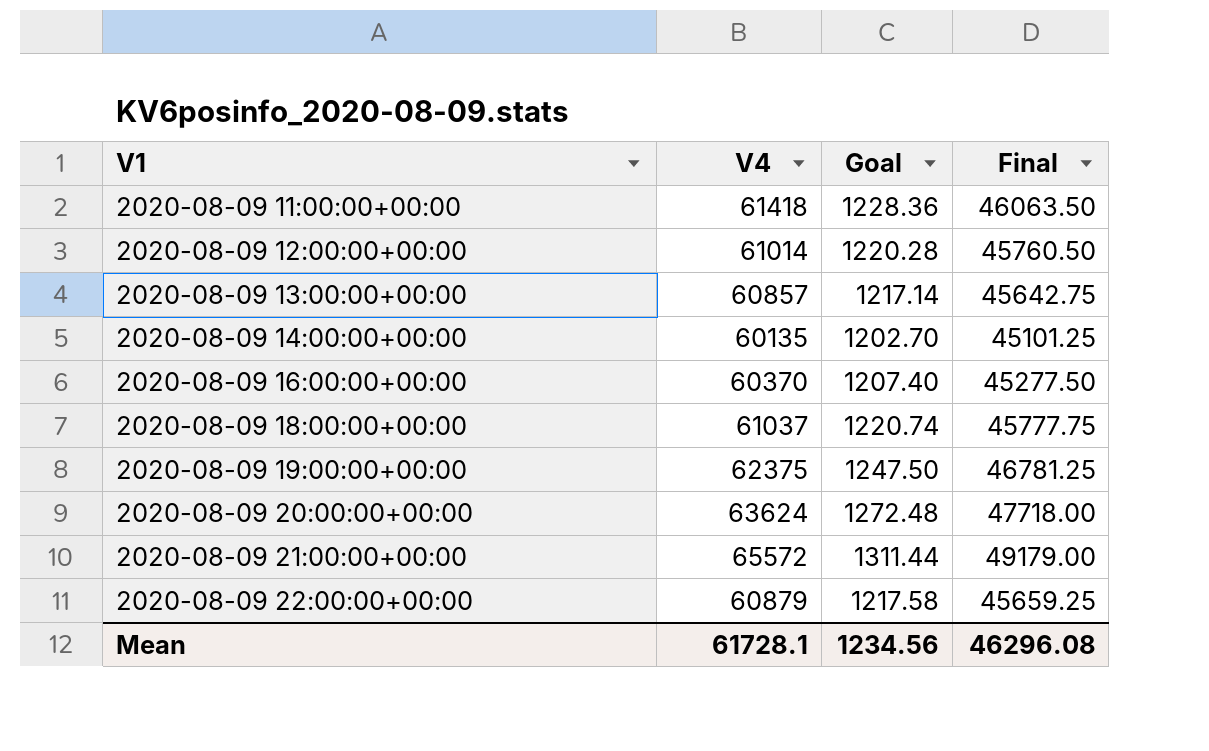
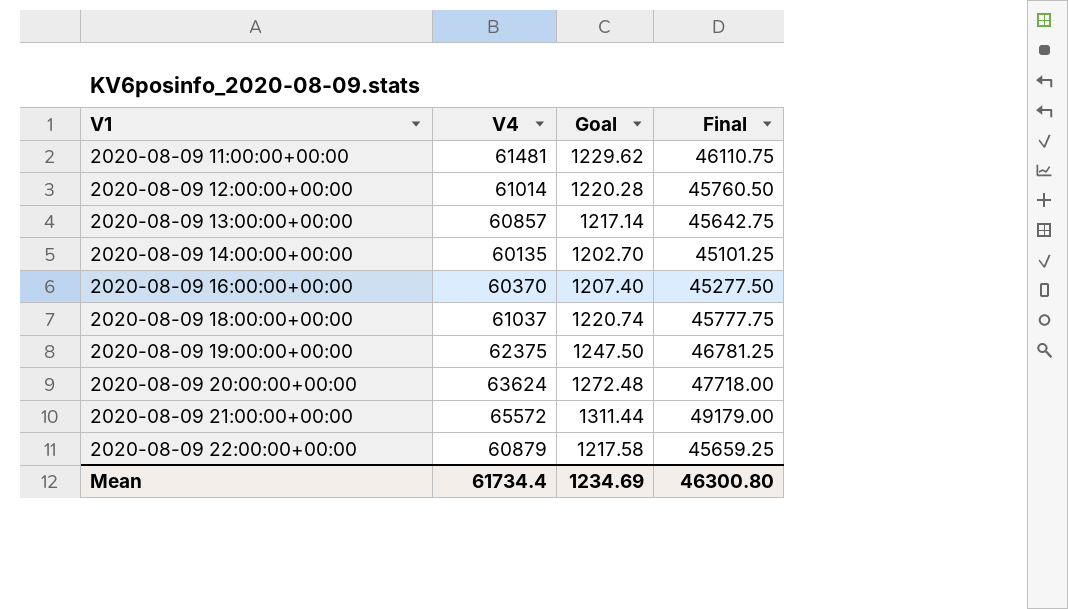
2020-08-09 11:00:00+00:00 | V4: 61418 -> 61481
2020-08-09 11:00:00+00:00 | Goal: 1228.36 -> 1229.62
2020-08-09 11:00:00+00:00 | Final: 46063.50 -> 46110.75
Mean | V4: 61728.1 -> 61734.4
Mean | Goal: 1234.56 -> 1234.69
Mean | Final: 46296.08 -> 46300.80

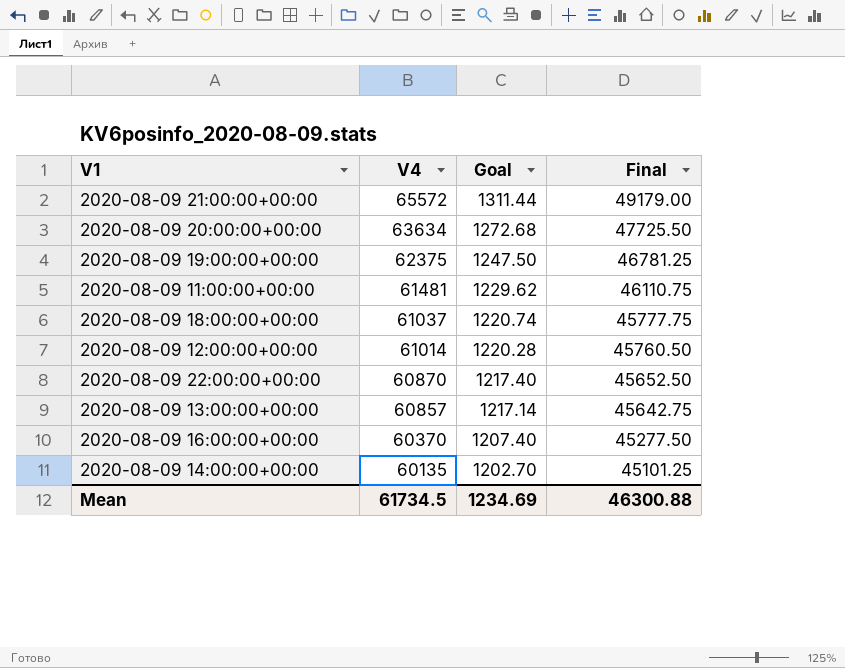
row order: V1 ascending -> V4 descending
2020-08-09 20:00:00+00:00 | V4: 63624 -> 63634
2020-08-09 20:00:00+00:00 | Goal: 1272.48 -> 1272.68
2020-08-09 20:00:00+00:00 | Final: 47718.00 -> 47725.50
2020-08-09 22:00:00+00:00 | V4: 60879 -> 60870
2020-08-09 22:00:00+00:00 | Goal: 1217.58 -> 1217.40
2020-08-09 22:00:00+00:00 | Final: 45659.25 -> 45652.50
Mean | V4: 61734.4 -> 61734.5
Mean | Final: 46300.80 -> 46300.88

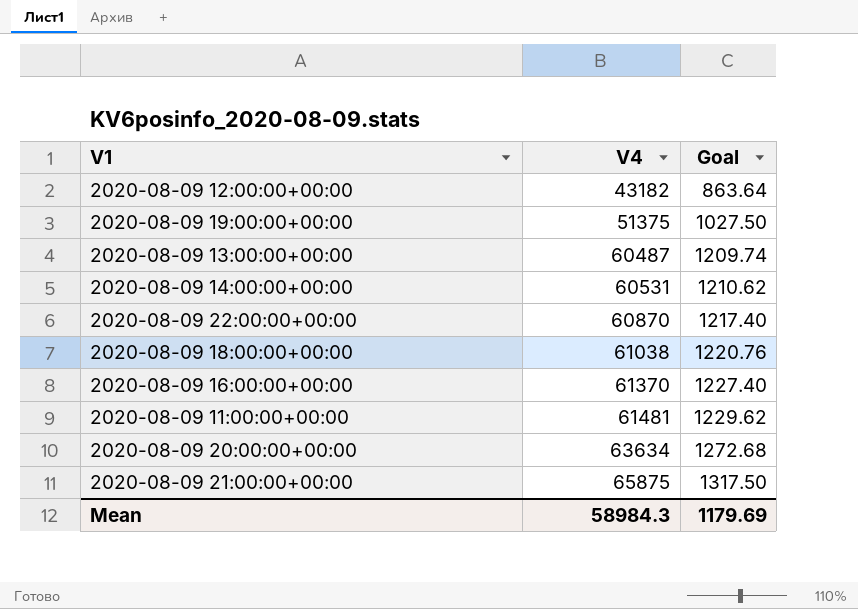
row order: V4 descending -> V4 ascending
column Final | formula: [V4] * 0.75 -> none
2020-08-09 12:00:00+00:00 | V4: 61014 -> 43182
2020-08-09 12:00:00+00:00 | Goal: 1220.28 -> 863.64
2020-08-09 19:00:00+00:00 | V4: 62375 -> 51375
2020-08-09 19:00:00+00:00 | Goal: 1247.50 -> 1027.50
2020-08-09 13:00:00+00:00 | V4: 60857 -> 60487
2020-08-09 13:00:00+00:00 | Goal: 1217.14 -> 1209.74
2020-08-09 14:00:00+00:00 | V4: 60135 -> 60531
2020-08-09 14:00:00+00:00 | Goal: 1202.70 -> 1210.62
2020-08-09 18:00:00+00:00 | V4: 61037 -> 61038
2020-08-09 18:00:00+00:00 | Goal: 1220.74 -> 1220.76
2020-08-09 16:00:00+00:00 | V4: 60370 -> 61370
2020-08-09 16:00:00+00:00 | Goal: 1207.40 -> 1227.40
2020-08-09 21:00:00+00:00 | V4: 65572 -> 65875
2020-08-09 21:00:00+00:00 | Goal: 1311.44 -> 1317.50
Mean | V4: 61734.5 -> 58984.3
Mean | Goal: 1234.69 -> 1179.69

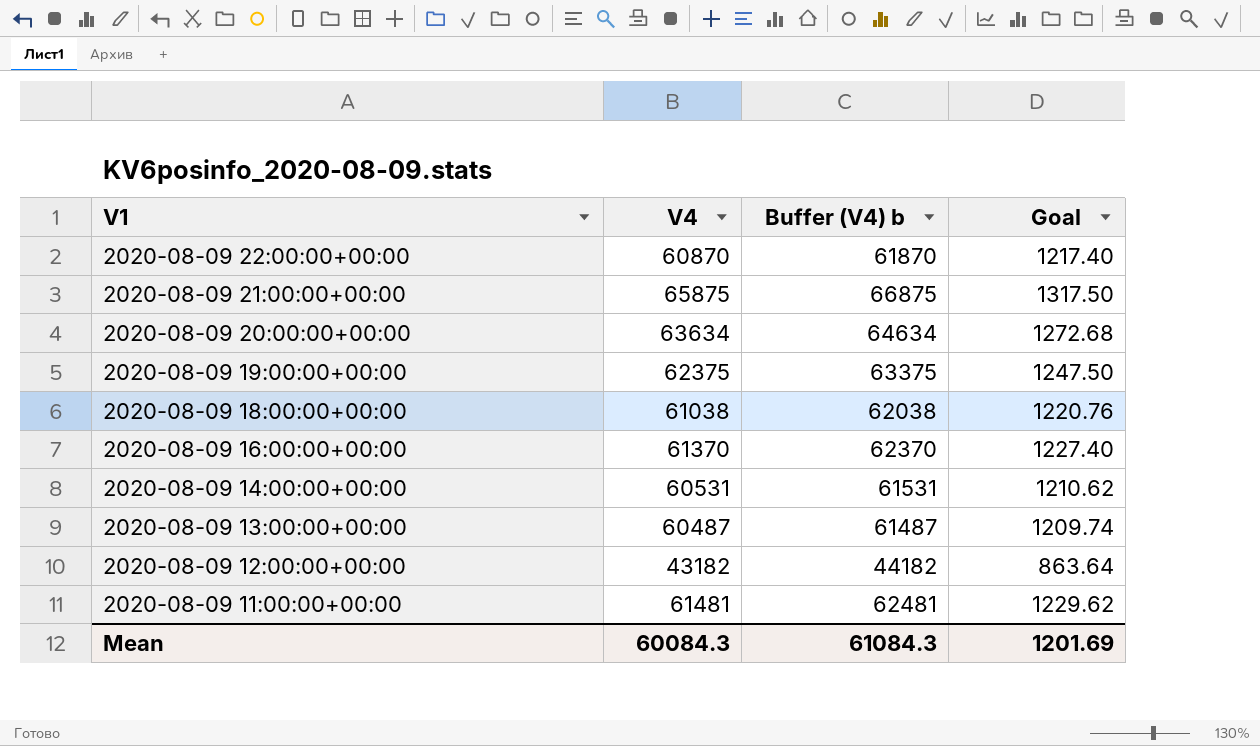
row order: V4 ascending -> V1 descending
column Buffer (V4) b | formula: none -> [V4] + 1000
2020-08-09 19:00:00+00:00 | V4: 51375 -> 62375
2020-08-09 19:00:00+00:00 | Goal: 1027.50 -> 1247.50
Mean | V4: 58984.3 -> 60084.3
Mean | Goal: 1179.69 -> 1201.69

